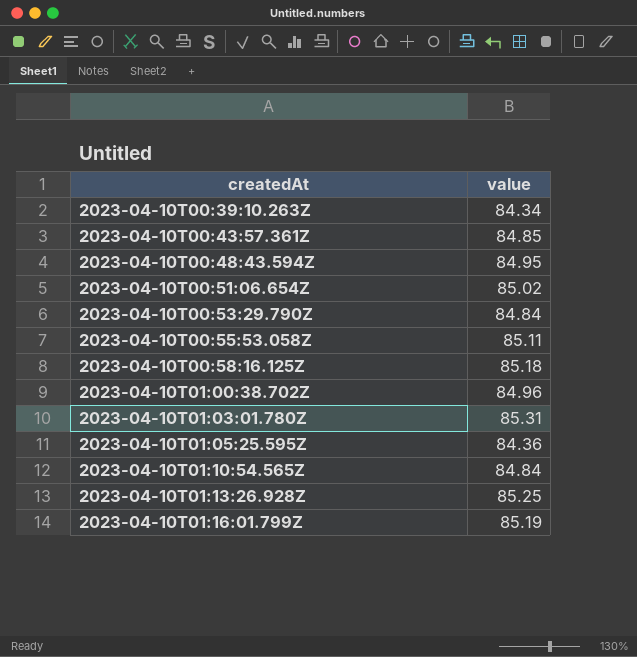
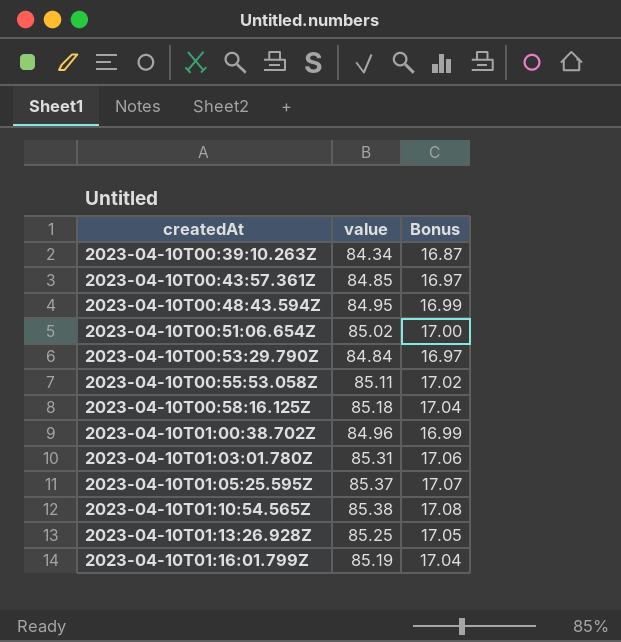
column Bonus | formula: none -> [value] * 0.2
2023-04-10T01:05:25.595Z | value: 84.36 -> 85.37
2023-04-10T01:10:54.565Z | value: 84.84 -> 85.38

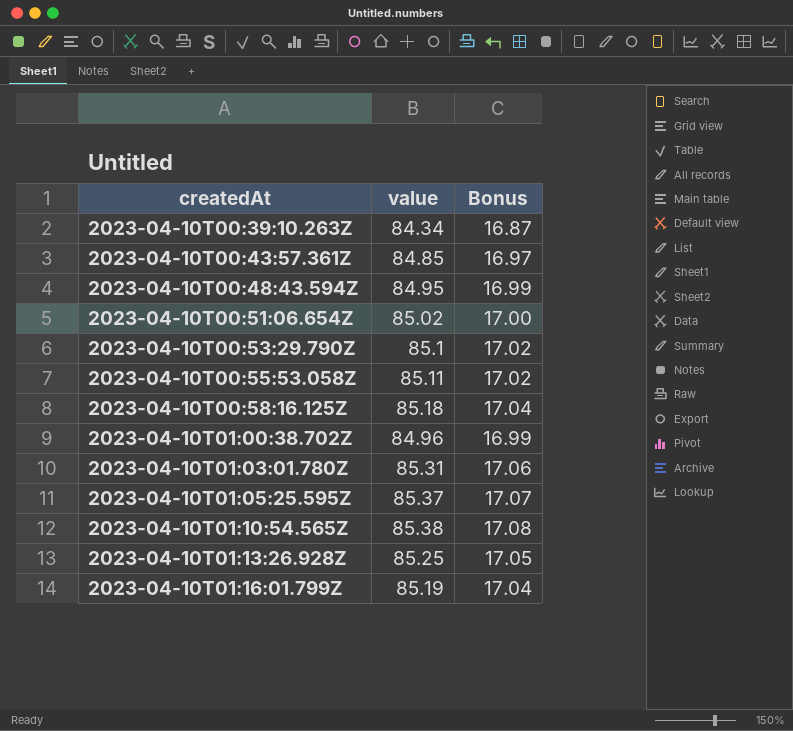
2023-04-10T00:53:29.790Z | value: 84.84 -> 85.1
2023-04-10T00:53:29.790Z | Bonus: 16.97 -> 17.02

